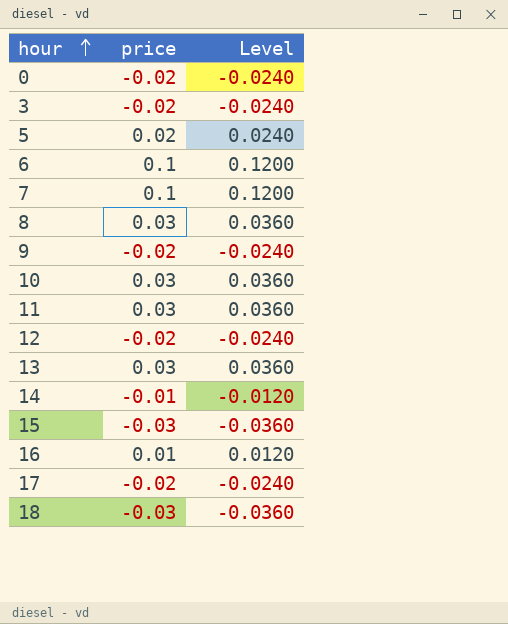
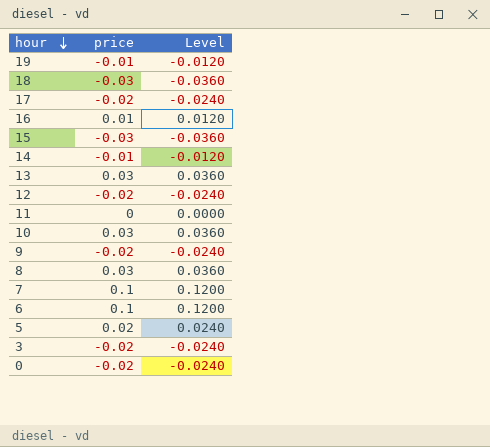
row order: hour ascending -> hour descending
row 19: none -> -0.01 | -0.0120
11 | price: 0.03 -> 0
11 | Level: 0.0360 -> 0.0000

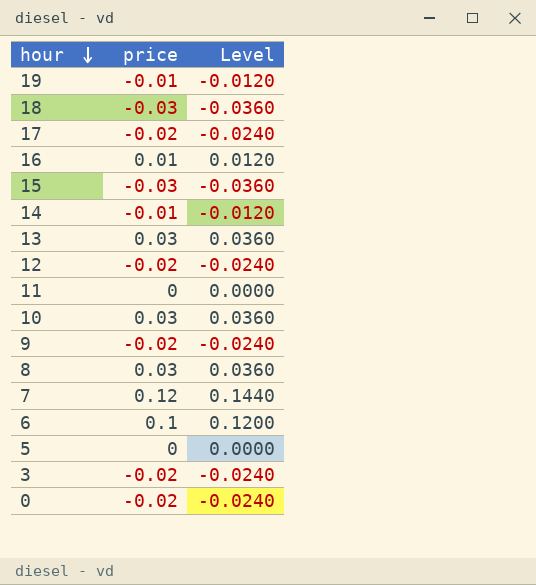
7 | price: 0.1 -> 0.12
7 | Level: 0.1200 -> 0.1440
5 | price: 0.02 -> 0
5 | Level: 0.0240 -> 0.0000

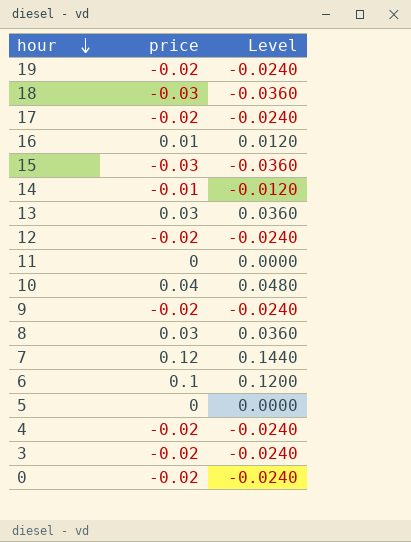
19 | price: -0.01 -> -0.02
19 | Level: -0.0120 -> -0.0240
10 | price: 0.03 -> 0.04
10 | Level: 0.0360 -> 0.0480
row 4: none -> -0.02 | -0.0240

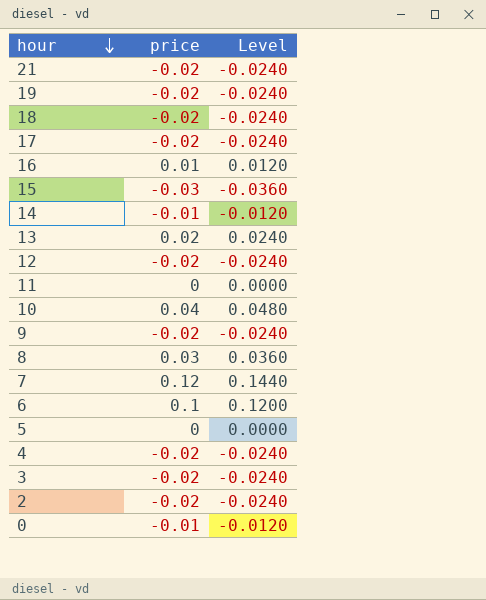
row 21: none -> -0.02 | -0.0240
18 | price: -0.03 -> -0.02
18 | Level: -0.0360 -> -0.0240
13 | price: 0.03 -> 0.02
13 | Level: 0.0360 -> 0.0240
row 2: none -> -0.02 | -0.0240
0 | price: -0.02 -> -0.01
0 | Level: -0.0240 -> -0.0120

